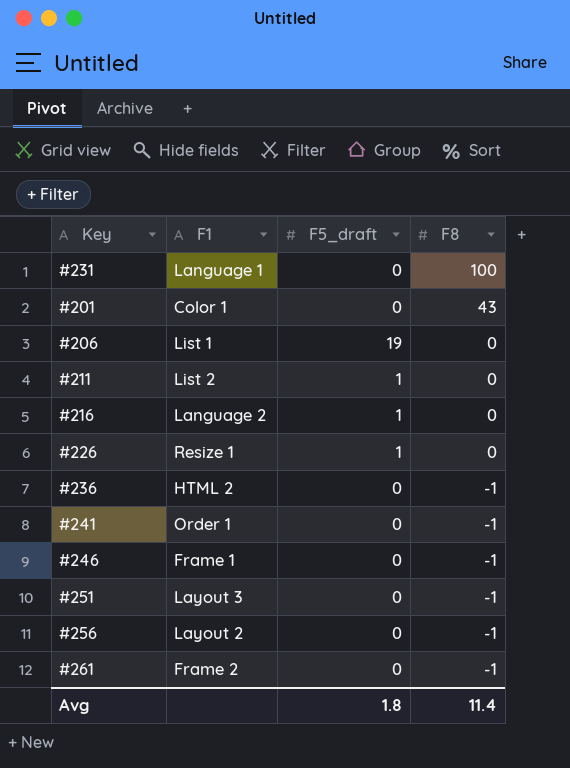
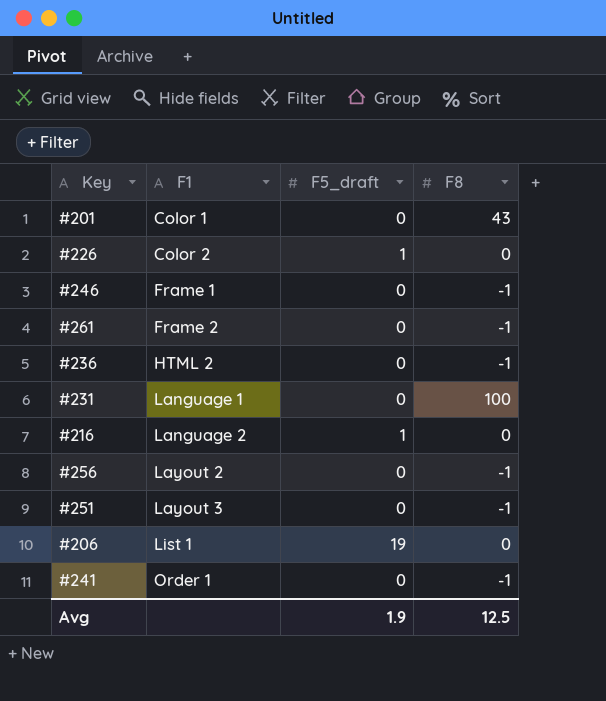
row order: F8 descending -> F1 ascending
row #211: List 2 | 1 | 0 -> none
#226 | F1: Resize 1 -> Color 2
Avg | F5_draft: 1.8 -> 1.9
Avg | F8: 11.4 -> 12.5

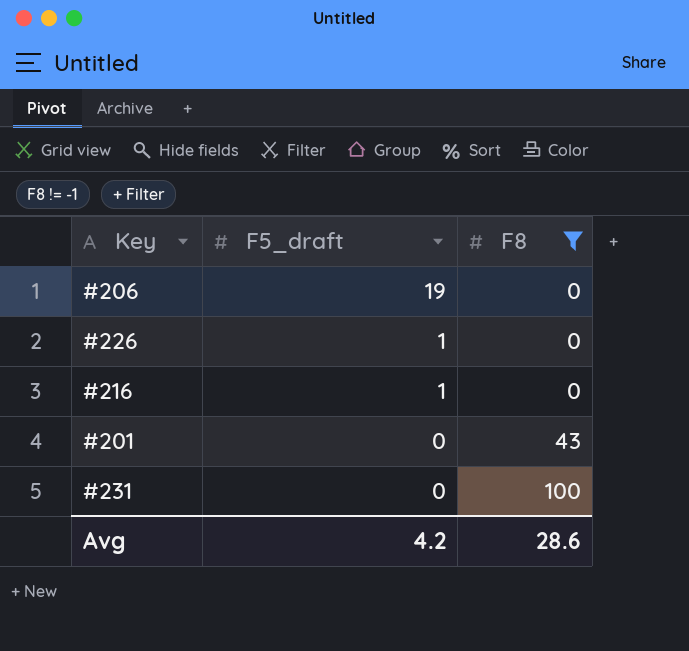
filter: none -> F8 != -1
row order: F1 ascending -> F5_draft descending
column F1 | position: 2 -> none
Avg | F5_draft: 1.9 -> 4.2
Avg | F8: 12.5 -> 28.6

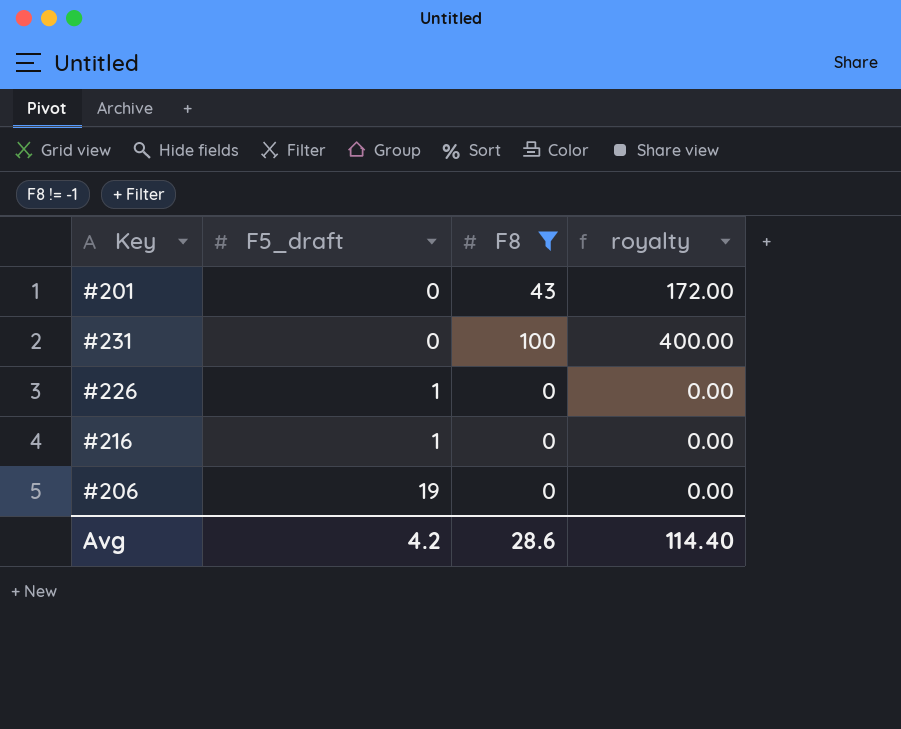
row order: F5_draft descending -> F5_draft ascending
column royalty | formula: none -> [F8] * 4

